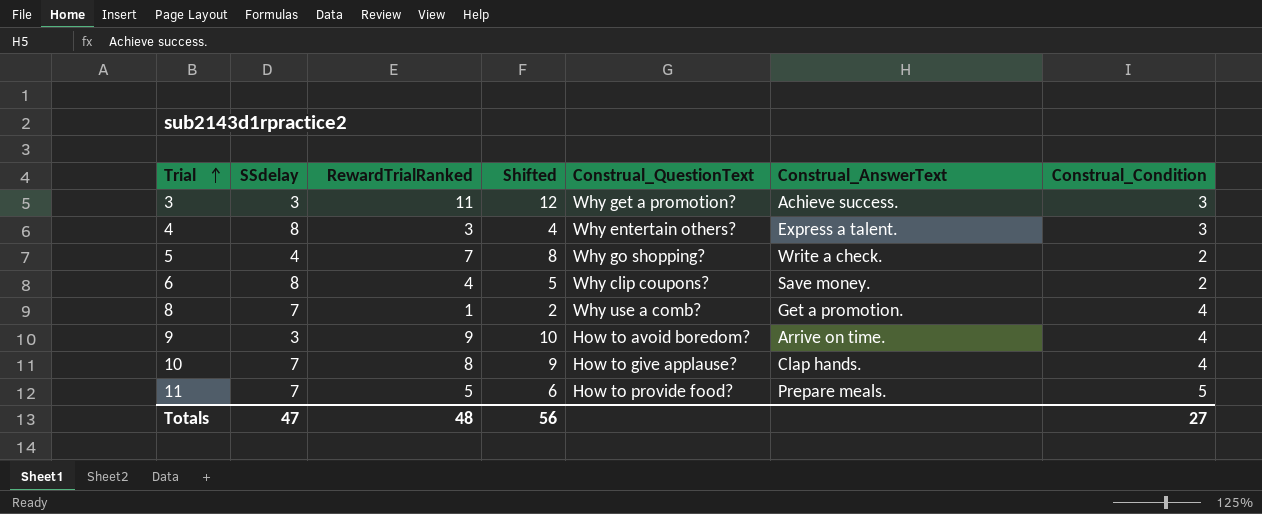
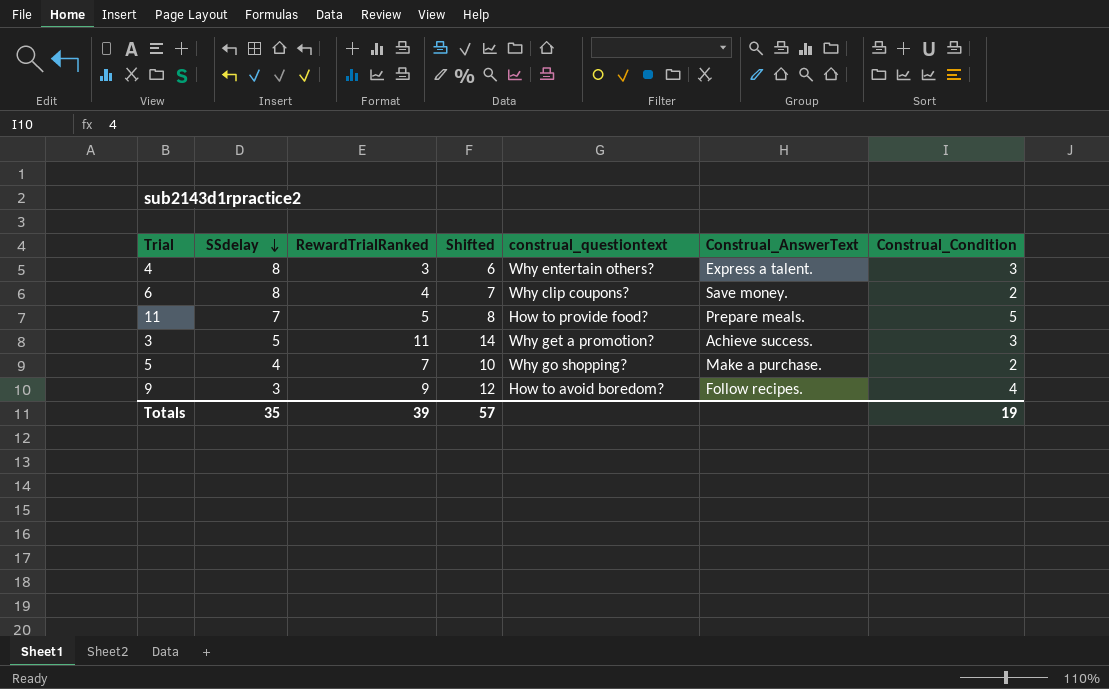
row order: Trial ascending -> SSdelay descending
column Shifted | formula: [RewardTrialRanked] + 1 -> [RewardTrialRanked] + 3
column name: Construal_QuestionText -> construal_questiontext
row 8: 7 | 1 | 2 | Why use a comb? | Get a promotion. | 4 -> none
row 10: 7 | 8 | 9 | How to give applause? | Clap hands. | 4 -> none
3 | SSdelay: 3 -> 5
5 | Construal_AnswerText: Write a check. -> Make a purchase.
9 | Construal_AnswerText: Arrive on time. -> Follow recipes.
Totals | SSdelay: 47 -> 35
Totals | RewardTrialRanked: 48 -> 39
Totals | Shifted: 56 -> 57
Totals | Construal_Condition: 27 -> 19

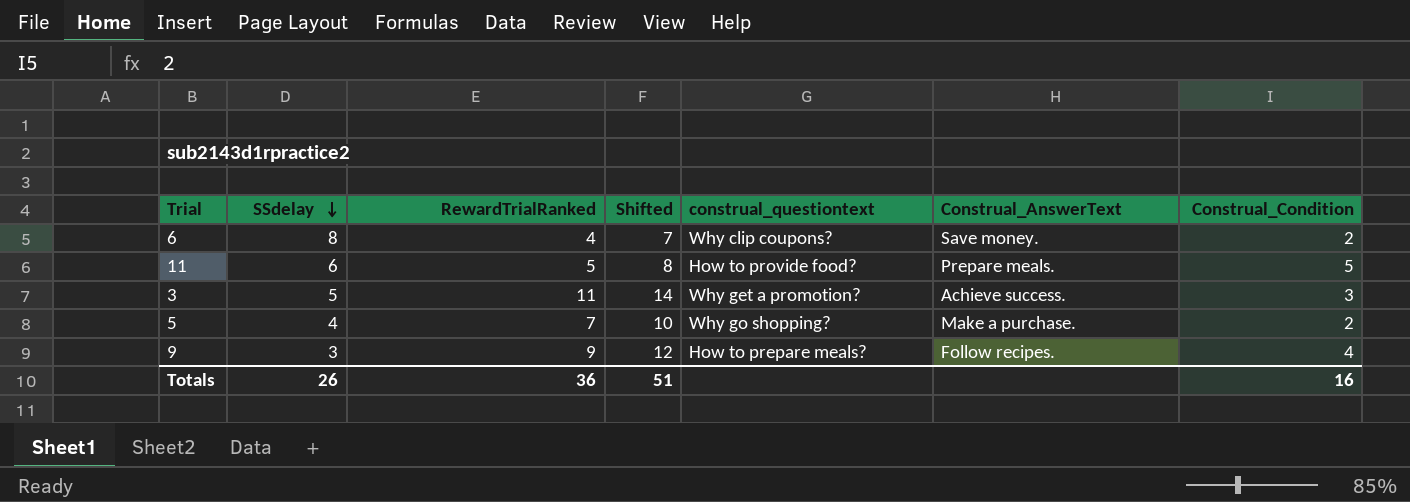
row 4: 8 | 3 | 6 | Why entertain others? | Express a talent. | 3 -> none
11 | SSdelay: 7 -> 6
9 | construal_questiontext: How to avoid boredom? -> How to prepare meals?
Totals | SSdelay: 35 -> 26
Totals | RewardTrialRanked: 39 -> 36
Totals | Shifted: 57 -> 51
Totals | Construal_Condition: 19 -> 16

